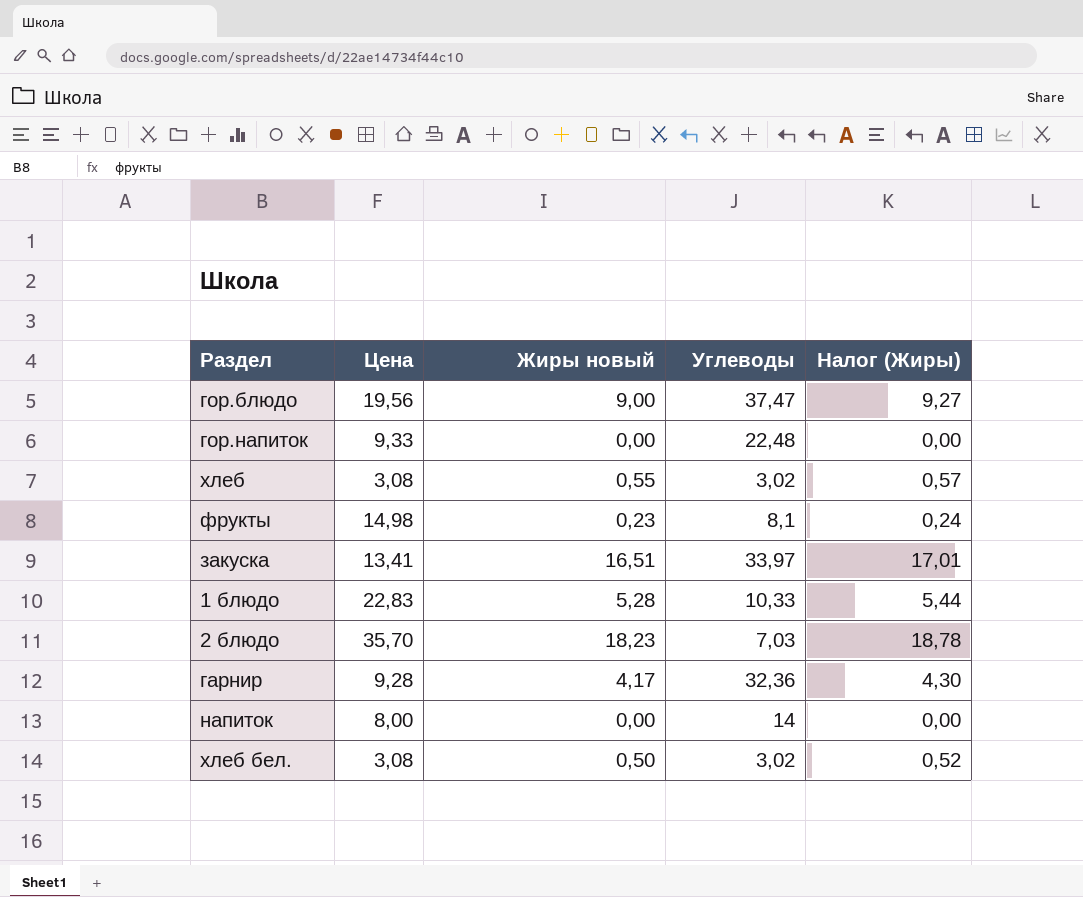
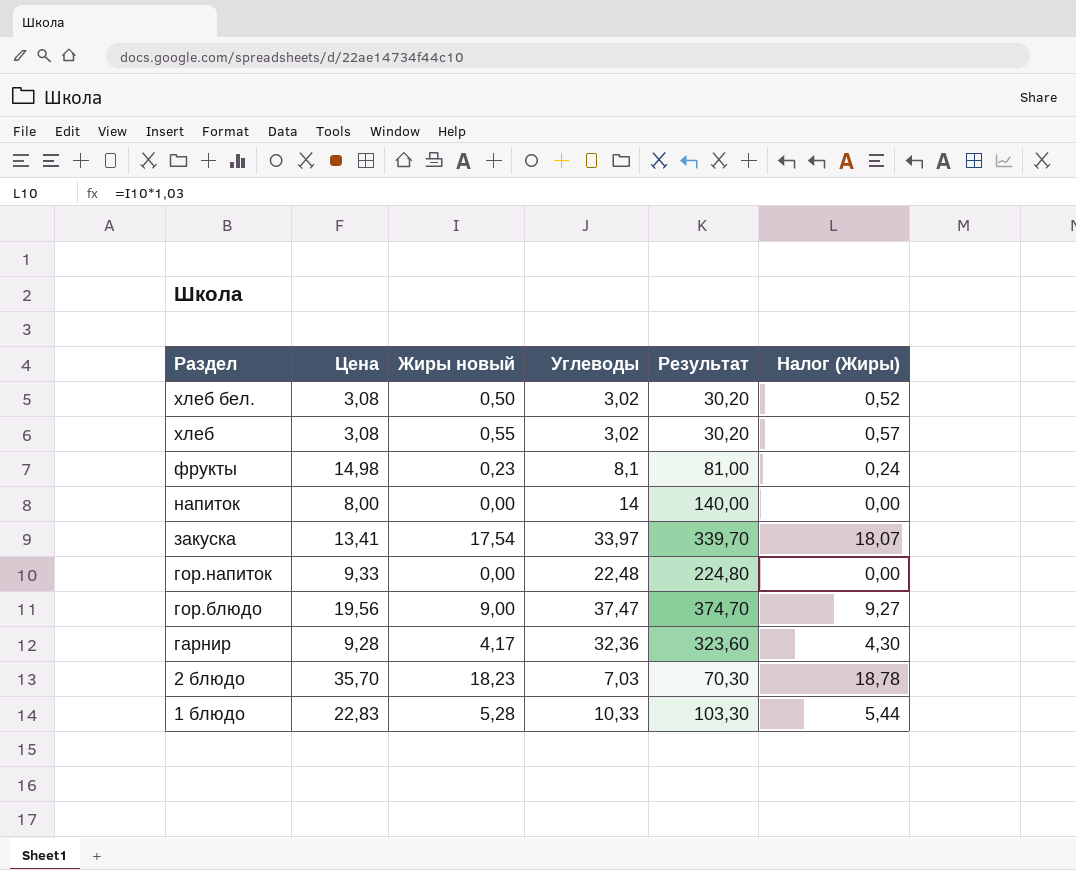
row order: none -> Раздел descending
column Результат | formula: none -> [Углеводы] * 10
закуска | Жиры новый: 16,51 -> 17,54
закуска | Налог (Жиры): 17,01 -> 18,07

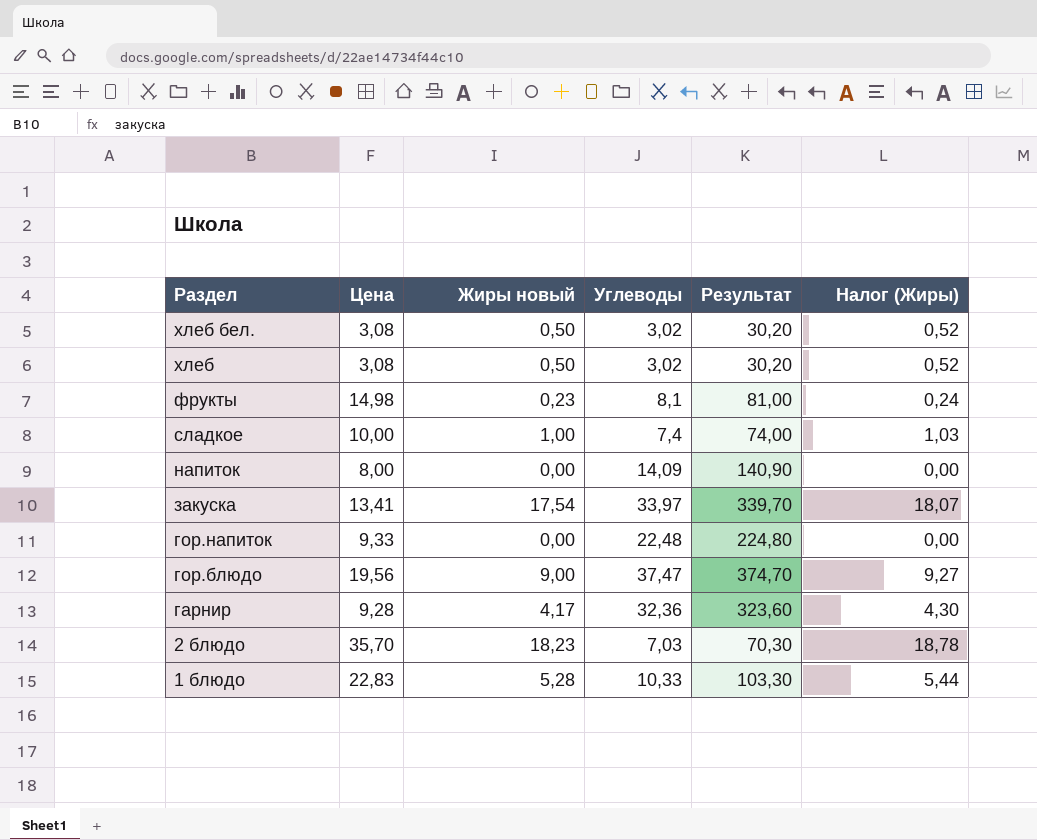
хлеб | Жиры новый: 0,55 -> 0,50
хлеб | Налог (Жиры): 0,57 -> 0,52
row сладкое: none -> 10,00 | 1,00 | 7,4 | 74,00 | 1,03
напиток | Углеводы: 14 -> 14,09
напиток | Результат: 140,00 -> 140,90

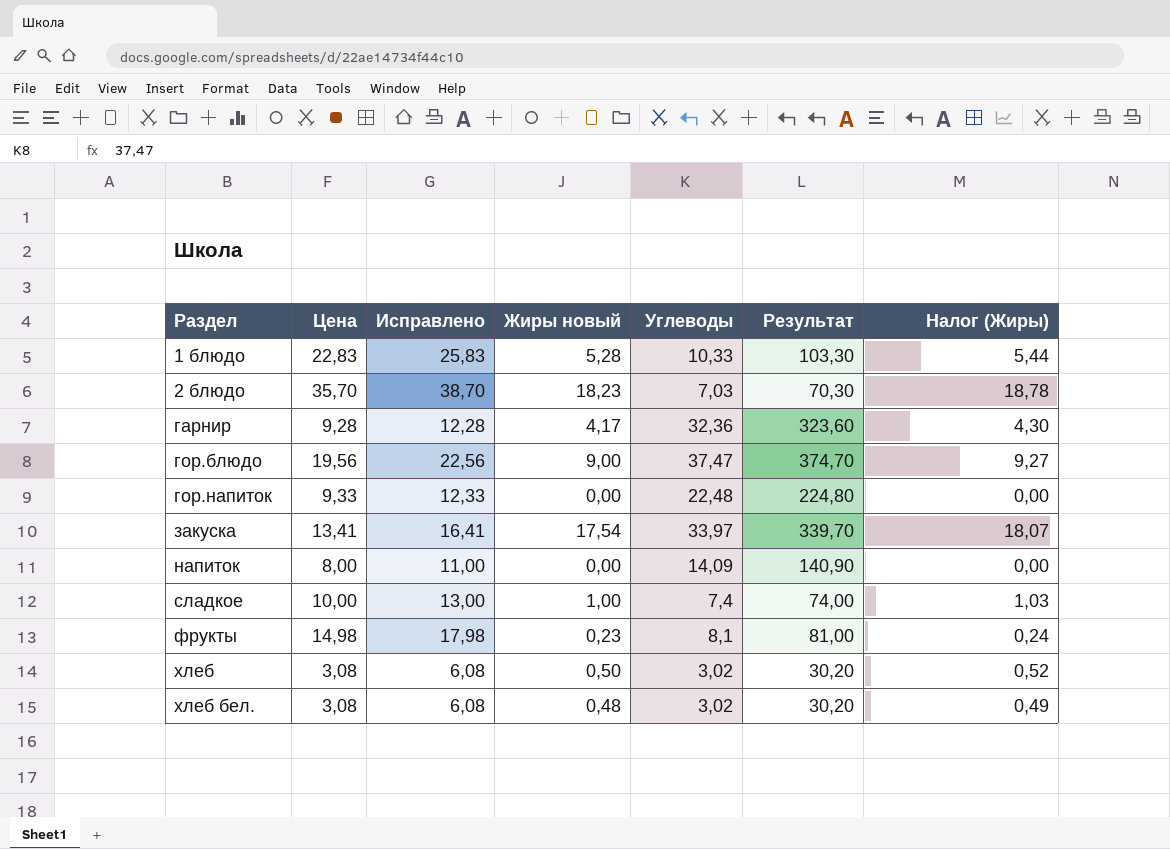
row order: Раздел descending -> Раздел ascending
column Исправлено | formula: none -> [Цена] + 3
хлеб бел. | Жиры новый: 0,50 -> 0,48
хлеб бел. | Налог (Жиры): 0,52 -> 0,49

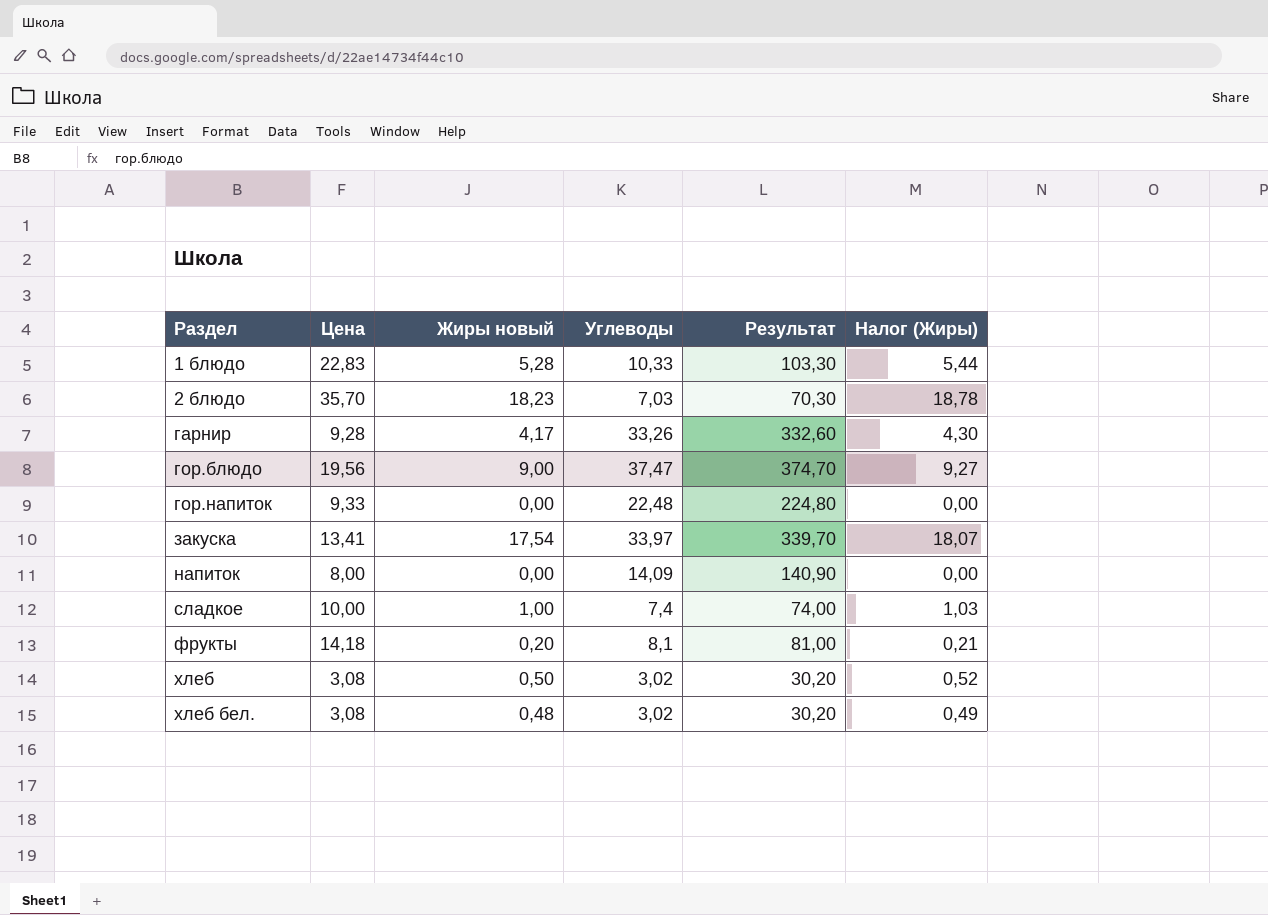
column Исправлено | formula: [Цена] + 3 -> none
гарнир | Углеводы: 32,36 -> 33,26
гарнир | Результат: 323,60 -> 332,60
фрукты | Цена: 14,98 -> 14,18
фрукты | Жиры новый: 0,23 -> 0,20
фрукты | Налог (Жиры): 0,24 -> 0,21

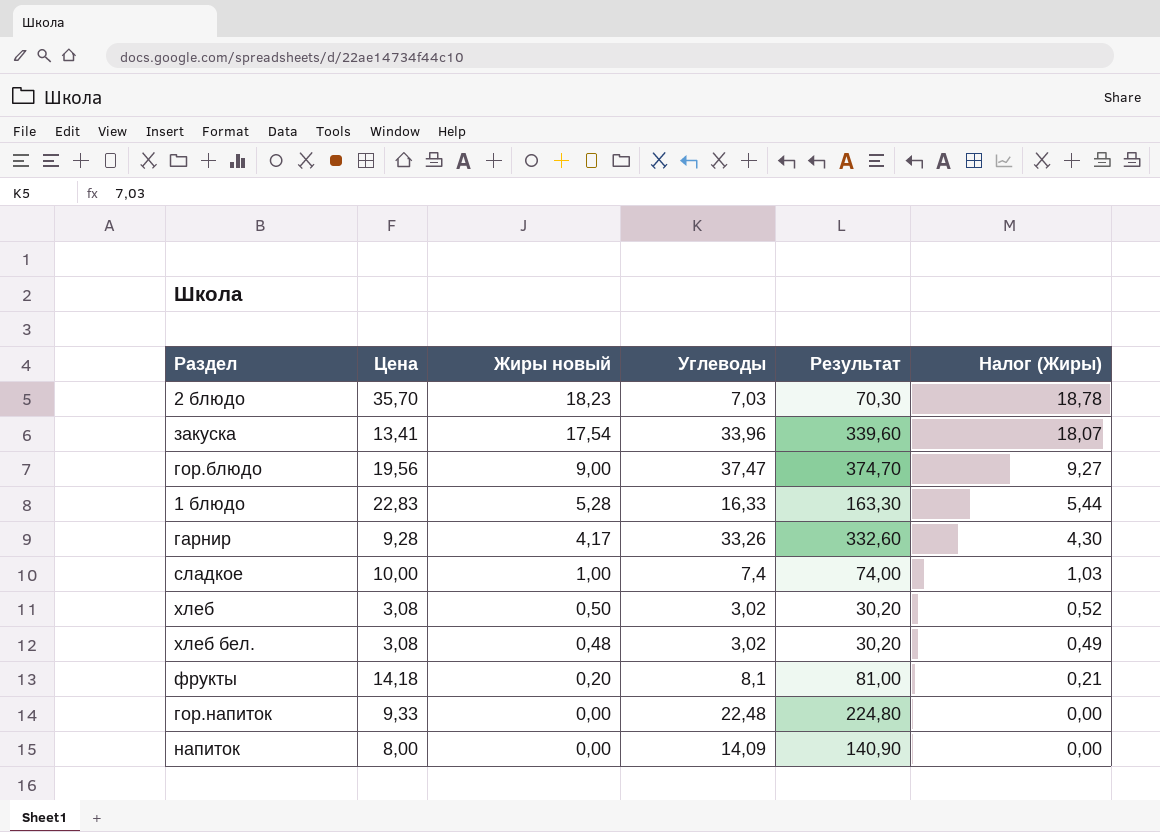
row order: Раздел ascending -> Жиры новый descending
закуска | Углеводы: 33,97 -> 33,96
закуска | Результат: 339,70 -> 339,60
1 блюдо | Углеводы: 10,33 -> 16,33
1 блюдо | Результат: 103,30 -> 163,30

